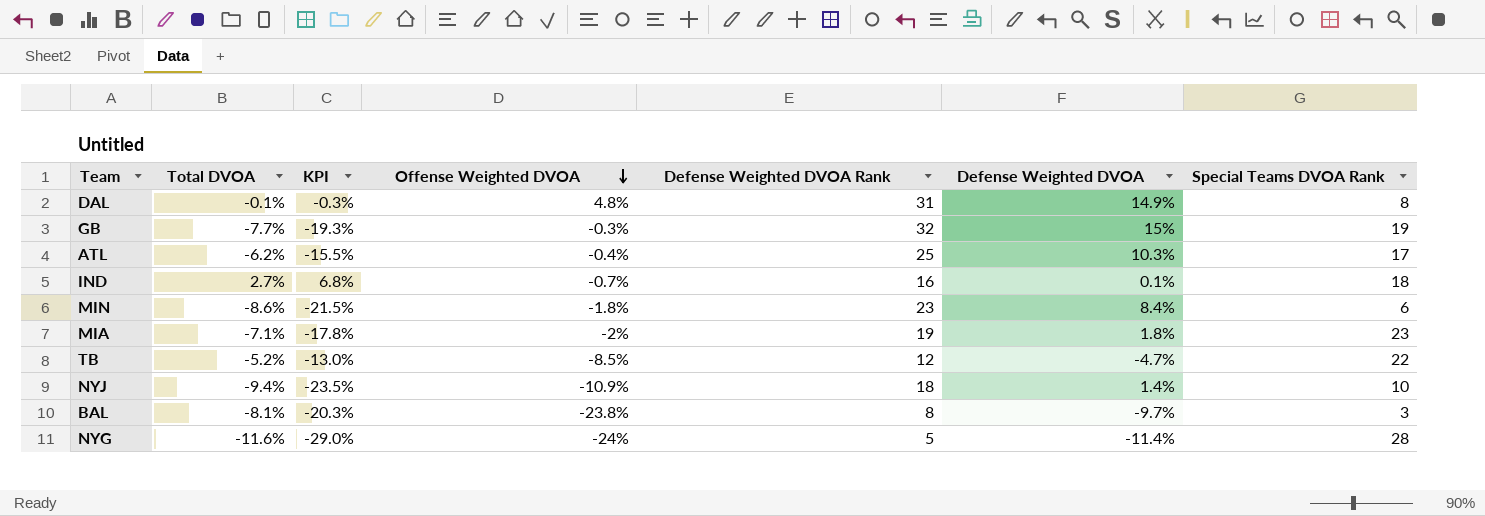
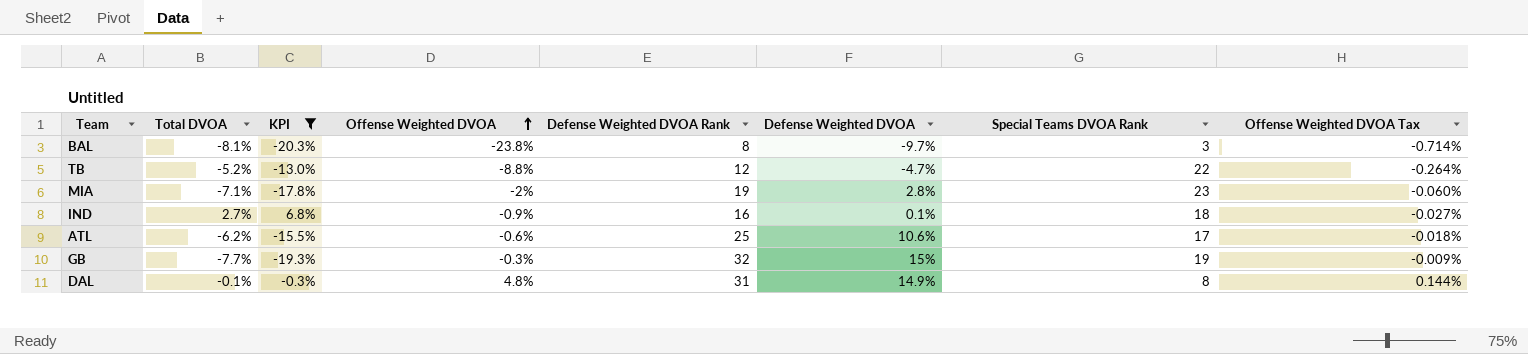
filter: none -> KPI >= -20.3%
row order: Offense Weighted DVOA descending -> Offense Weighted DVOA ascending
column Offense Weighted DVOA Tax | formula: none -> [Offense Weighted DVOA] * 0.03
TB | Offense Weighted DVOA: -8.5% -> -8.8%
MIA | Defense Weighted DVOA: 1.8% -> 2.8%
IND | Offense Weighted DVOA: -0.7% -> -0.9%
ATL | Offense Weighted DVOA: -0.4% -> -0.6%
ATL | Defense Weighted DVOA: 10.3% -> 10.6%

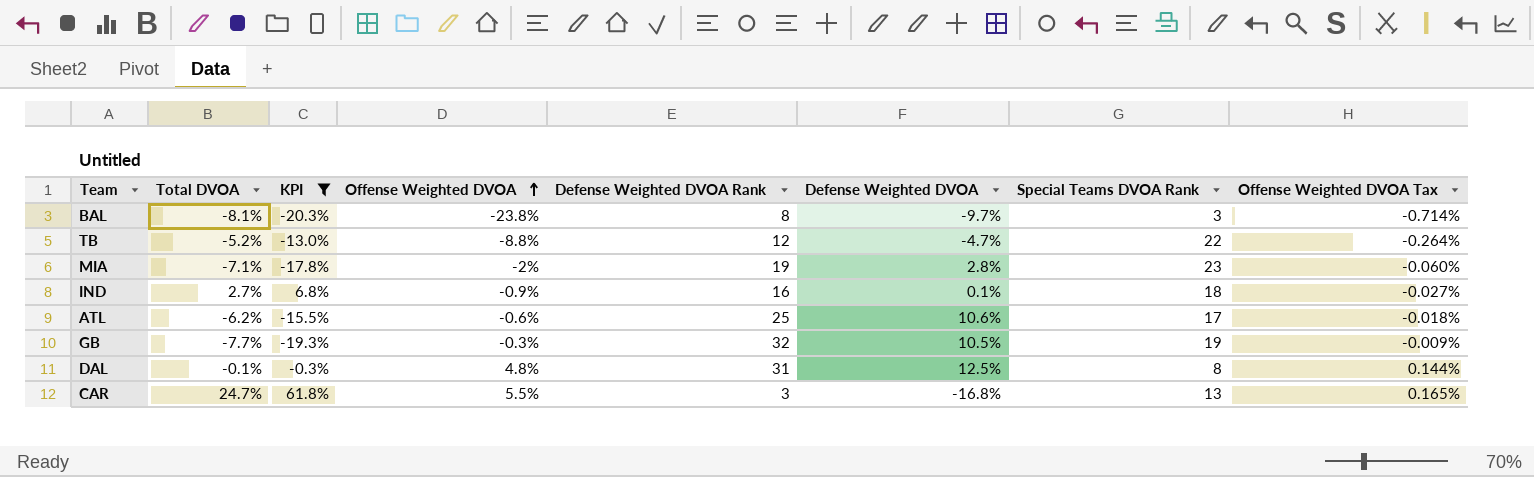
GB | Defense Weighted DVOA: 15% -> 10.5%
DAL | Defense Weighted DVOA: 14.9% -> 12.5%
row CAR: none -> 24.7% | 61.8% | 5.5% | 3 | -16.8% | 13 | 0.165%

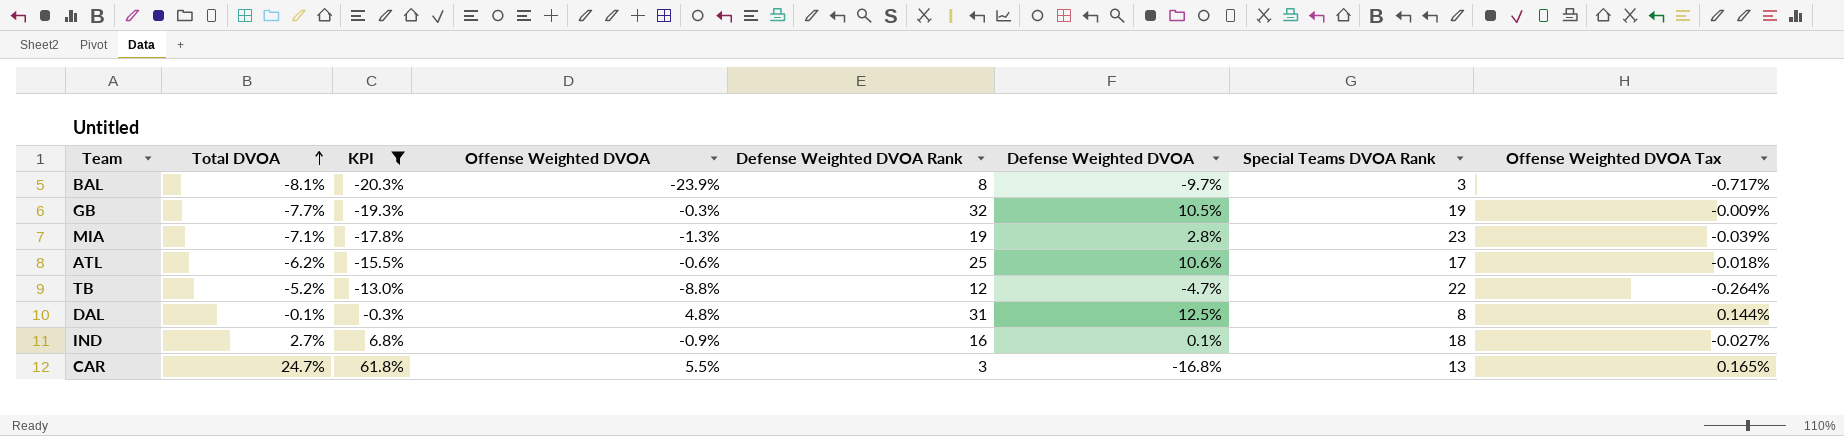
row order: Offense Weighted DVOA ascending -> Total DVOA ascending
BAL | Offense Weighted DVOA: -23.8% -> -23.9%
BAL | Offense Weighted DVOA Tax: -0.714% -> -0.717%
MIA | Offense Weighted DVOA: -2% -> -1.3%
MIA | Offense Weighted DVOA Tax: -0.060% -> -0.039%

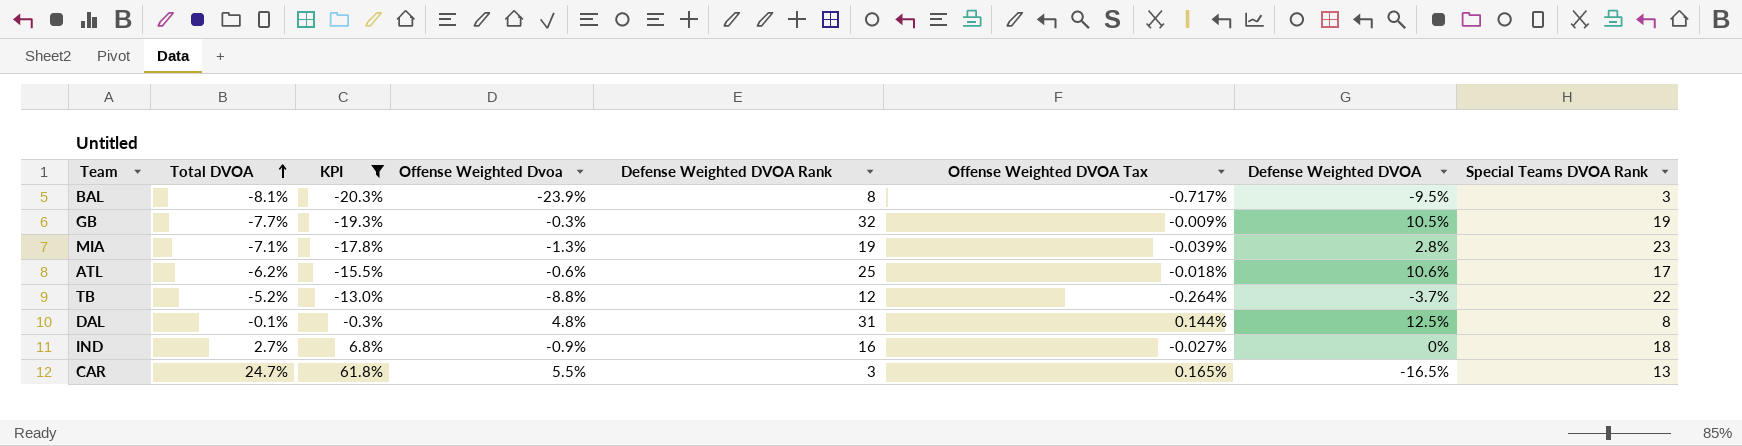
column name: Offense Weighted DVOA -> Offense Weighted Dvoa
column Offense Weighted DVOA Tax | position: 8 -> 6
BAL | Defense Weighted DVOA: -9.7% -> -9.5%
TB | Defense Weighted DVOA: -4.7% -> -3.7%
IND | Defense Weighted DVOA: 0.1% -> 0%
CAR | Defense Weighted DVOA: -16.8% -> -16.5%

